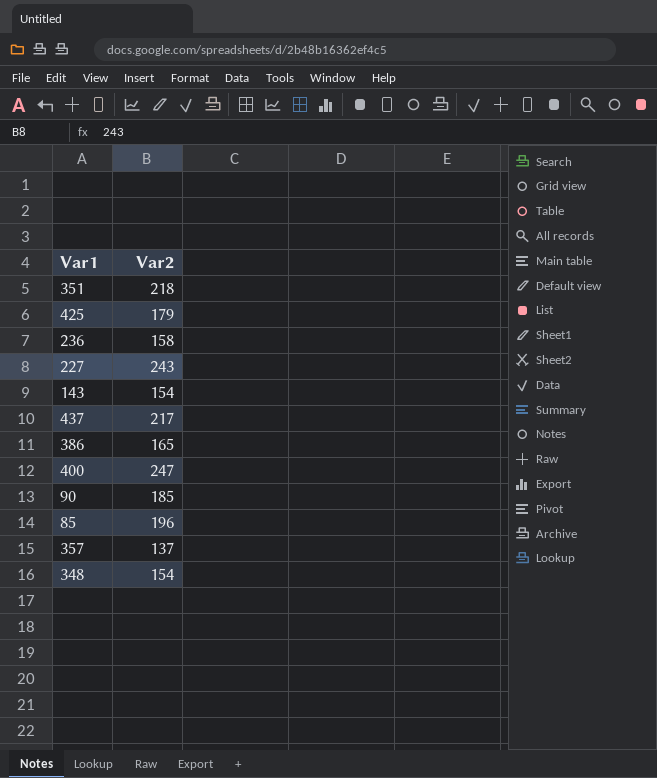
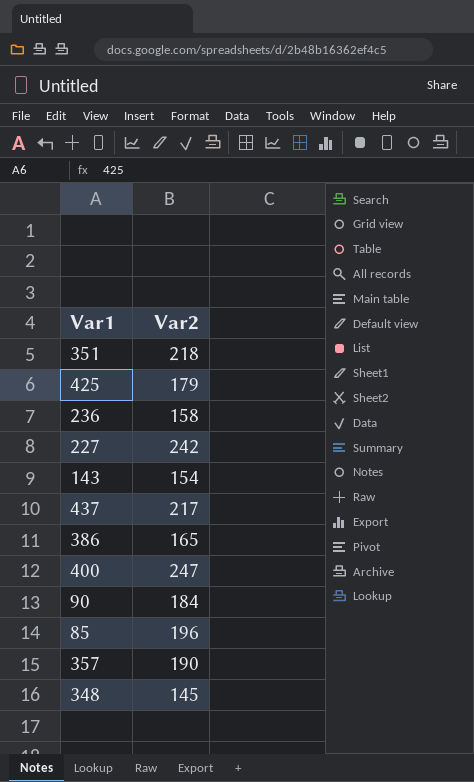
227 | Var2: 243 -> 242
90 | Var2: 185 -> 184
357 | Var2: 137 -> 190
348 | Var2: 154 -> 145

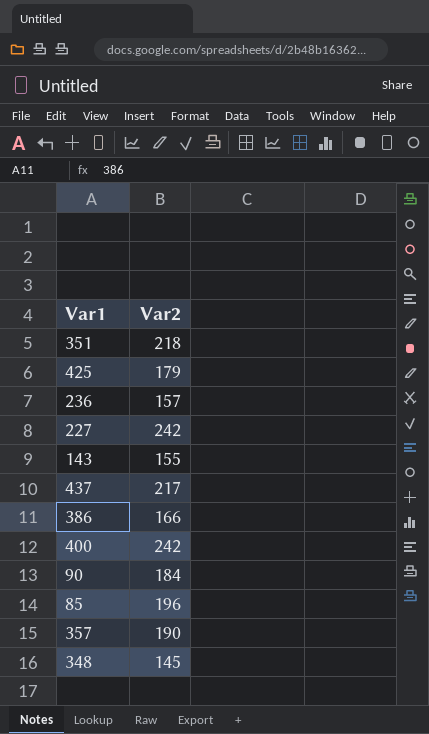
236 | Var2: 158 -> 157
143 | Var2: 154 -> 155
386 | Var2: 165 -> 166
400 | Var2: 247 -> 242

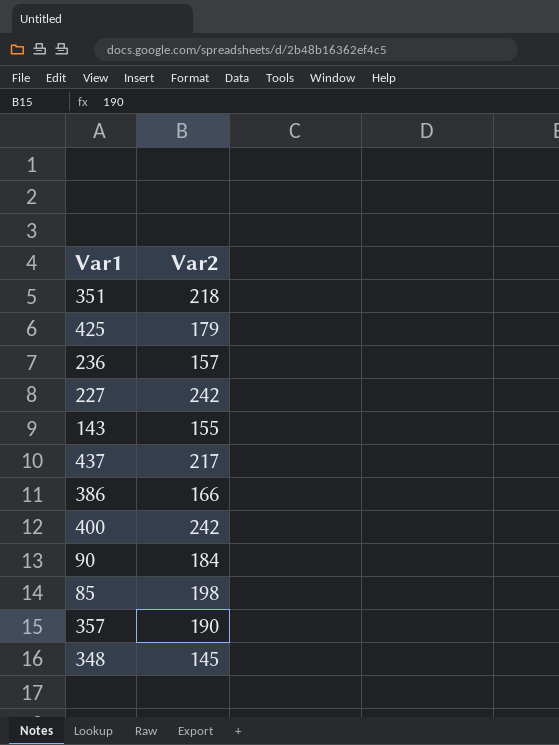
85 | Var2: 196 -> 198

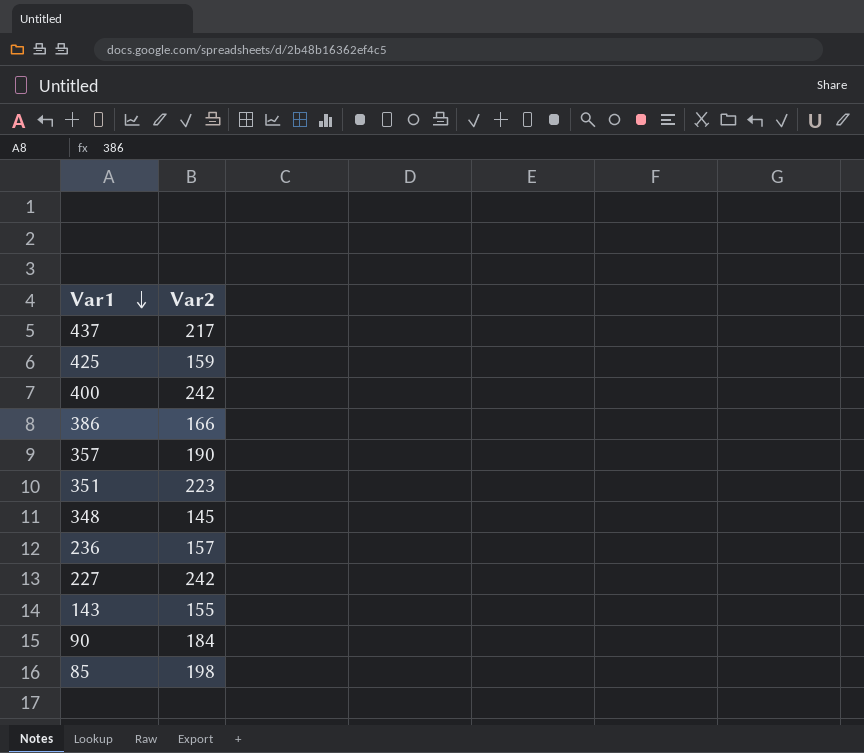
row order: none -> Var1 descending
425 | Var2: 179 -> 159
351 | Var2: 218 -> 223

